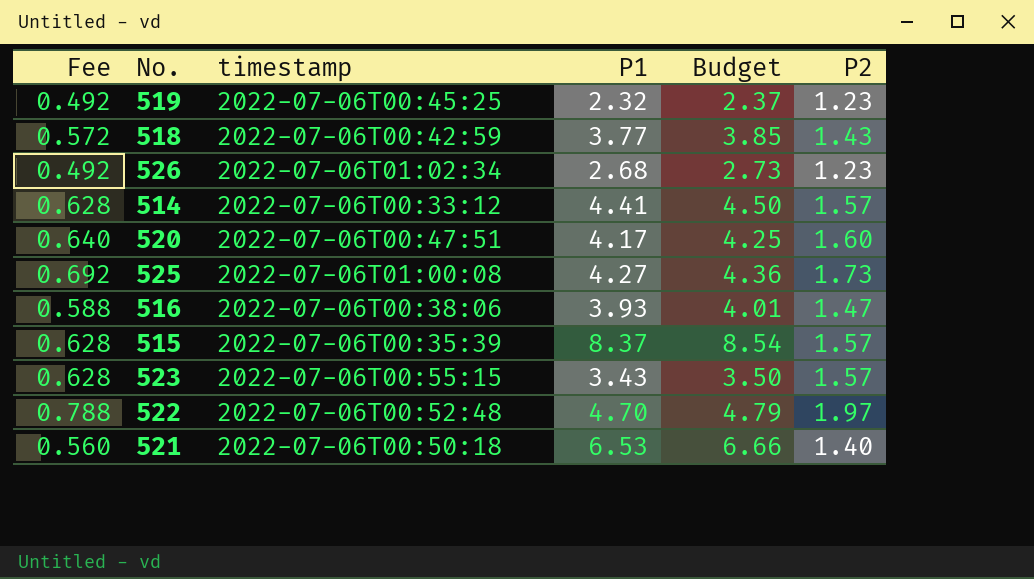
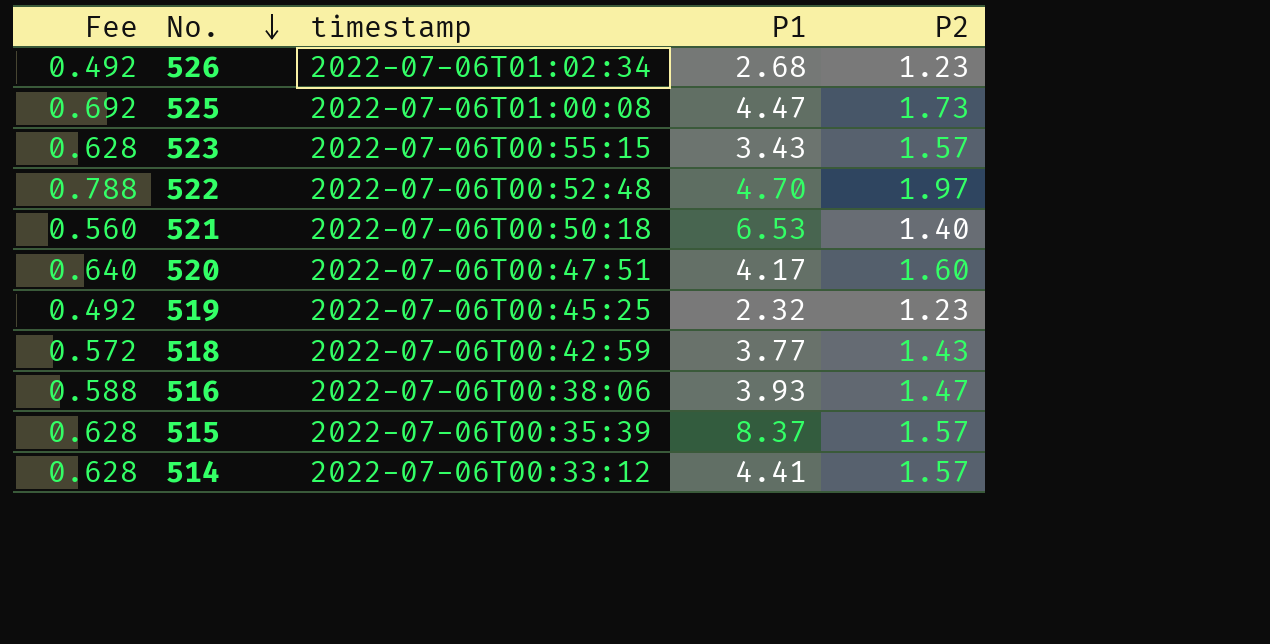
row order: none -> No. descending
column Budget | formula: [P1] * 1.02 -> none
525 | P1: 4.27 -> 4.47

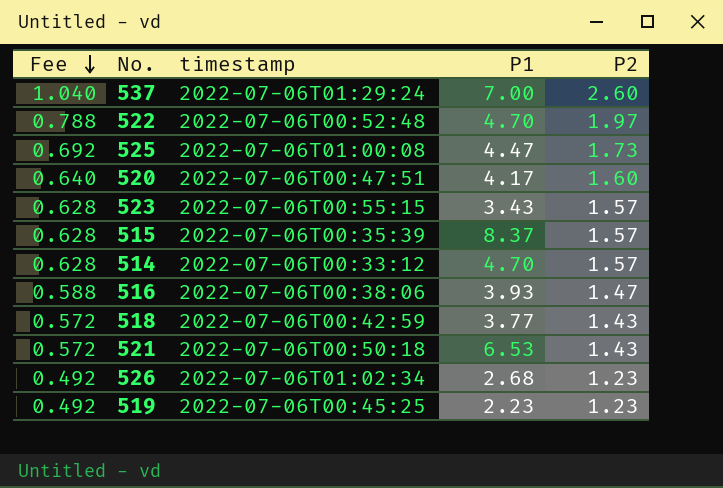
row order: No. descending -> Fee descending
row 537: none -> 1.040 | 2022-07-06T01:29:24 | 7.00 | 2.60
514 | P1: 4.41 -> 4.70
521 | Fee: 0.560 -> 0.572
521 | P2: 1.40 -> 1.43
519 | P1: 2.32 -> 2.23

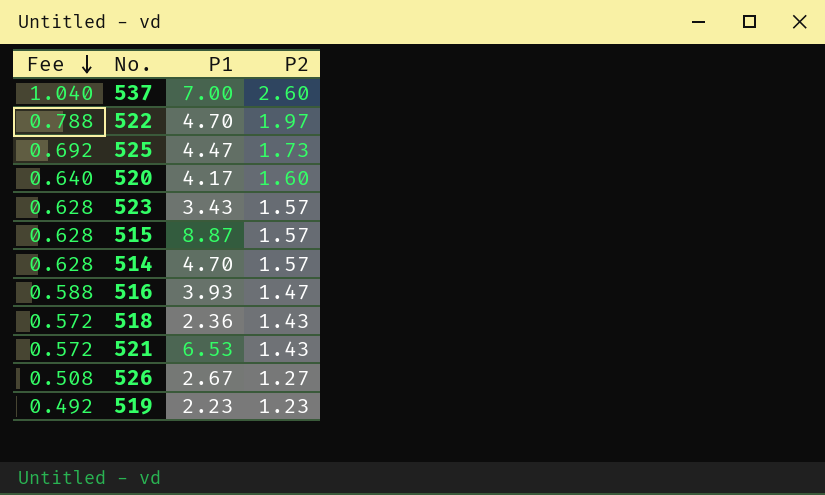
column timestamp | position: 3 -> none
515 | P1: 8.37 -> 8.87
518 | P1: 3.77 -> 2.36
526 | Fee: 0.492 -> 0.508
526 | P1: 2.68 -> 2.67
526 | P2: 1.23 -> 1.27

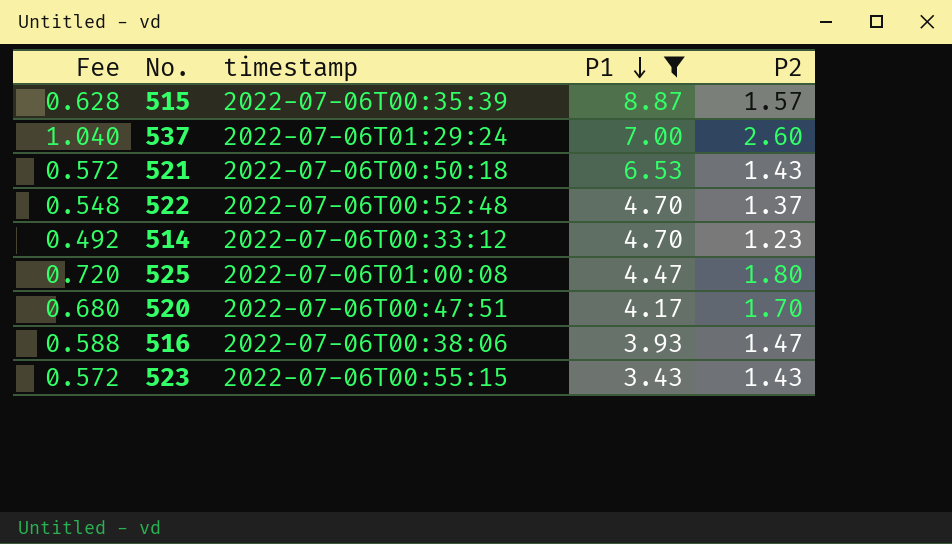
filter: none -> P1 >= 3.43
row order: Fee descending -> P1 descending
column timestamp | position: none -> 3
522 | Fee: 0.788 -> 0.548
522 | P2: 1.97 -> 1.37
514 | Fee: 0.628 -> 0.492
514 | P2: 1.57 -> 1.23
525 | Fee: 0.692 -> 0.720
525 | P2: 1.73 -> 1.80
520 | Fee: 0.640 -> 0.680
520 | P2: 1.60 -> 1.70
523 | Fee: 0.628 -> 0.572
523 | P2: 1.57 -> 1.43

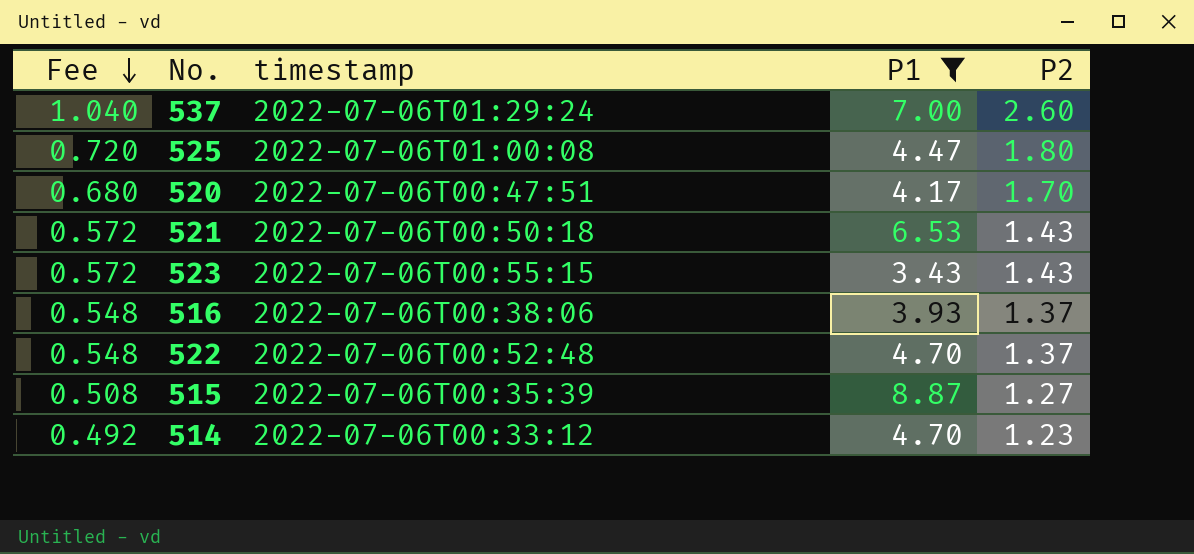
row order: P1 descending -> Fee descending
516 | Fee: 0.588 -> 0.548
516 | P2: 1.47 -> 1.37
515 | Fee: 0.628 -> 0.508
515 | P2: 1.57 -> 1.27

